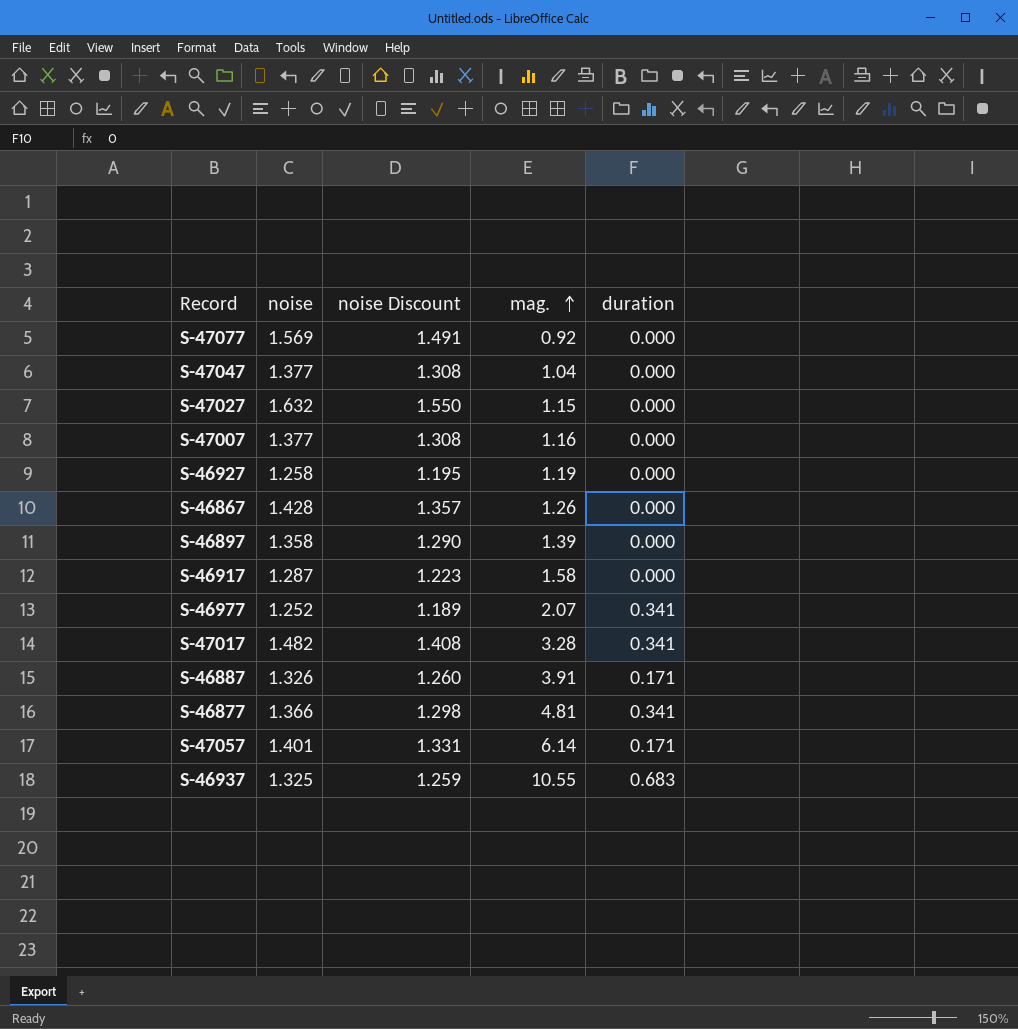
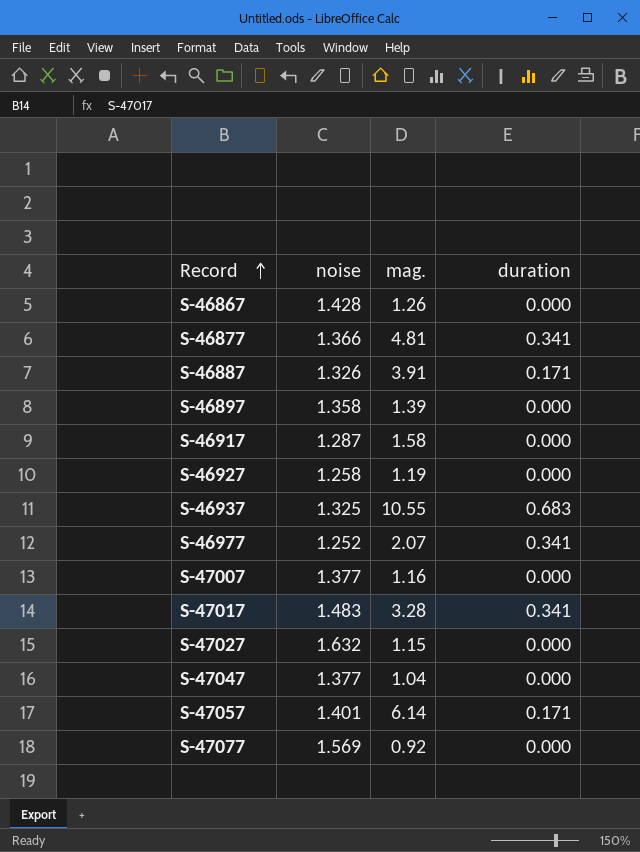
row order: mag. ascending -> Record ascending
column noise Discount | formula: [noise] * 0.95 -> none
S-47017 | noise: 1.482 -> 1.483

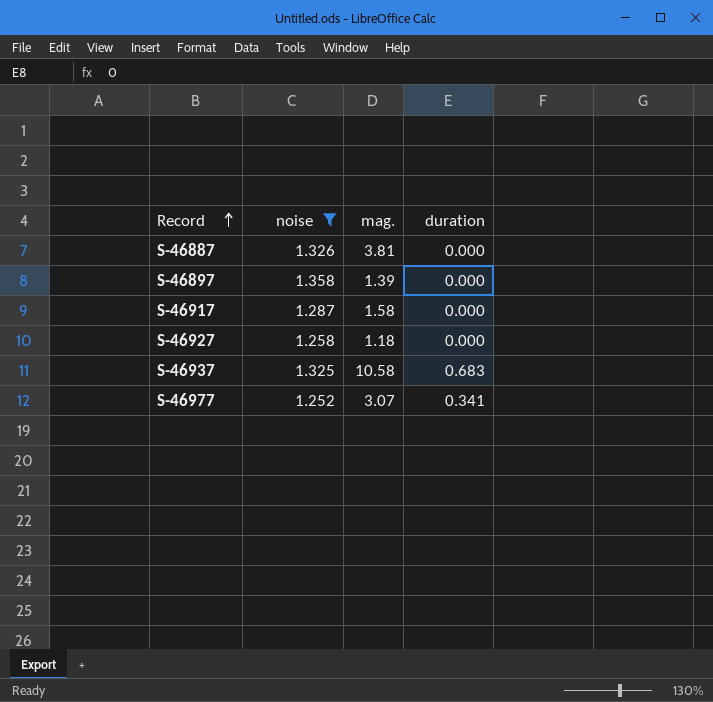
filter: none -> noise <= 1.358
S-46887 | mag.: 3.91 -> 3.81
S-46887 | duration: 0.171 -> 0.000
S-46927 | mag.: 1.19 -> 1.18
S-46937 | mag.: 10.55 -> 10.58
S-46977 | mag.: 2.07 -> 3.07

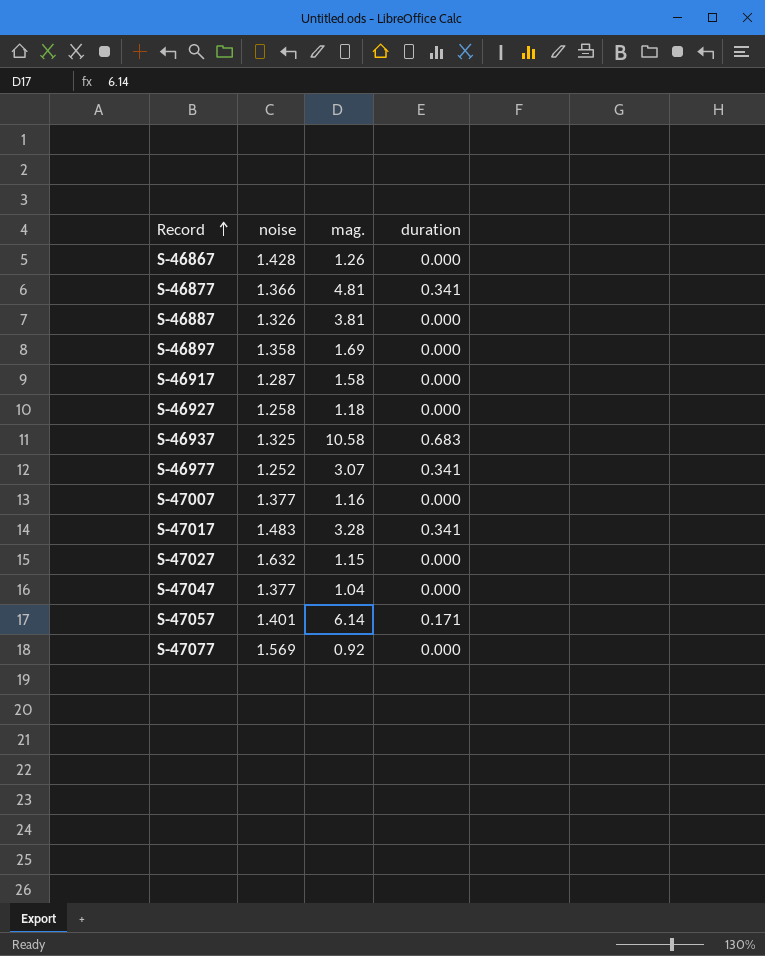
filter: noise <= 1.358 -> none
S-46897 | mag.: 1.39 -> 1.69

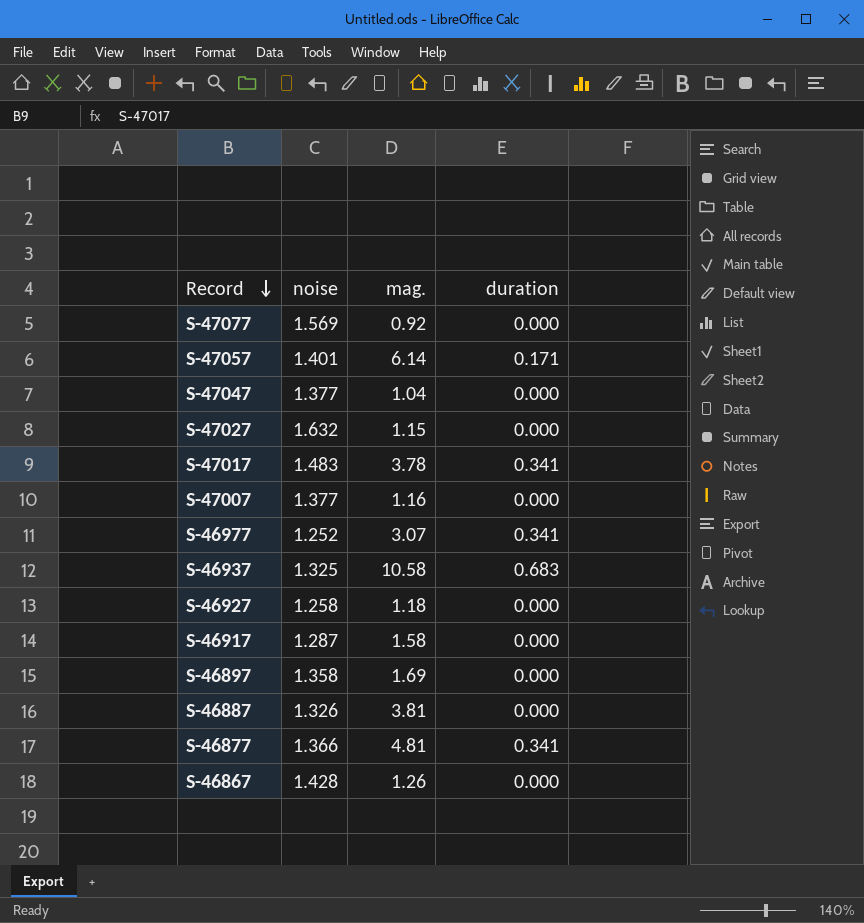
row order: Record ascending -> Record descending
S-47017 | mag.: 3.28 -> 3.78

